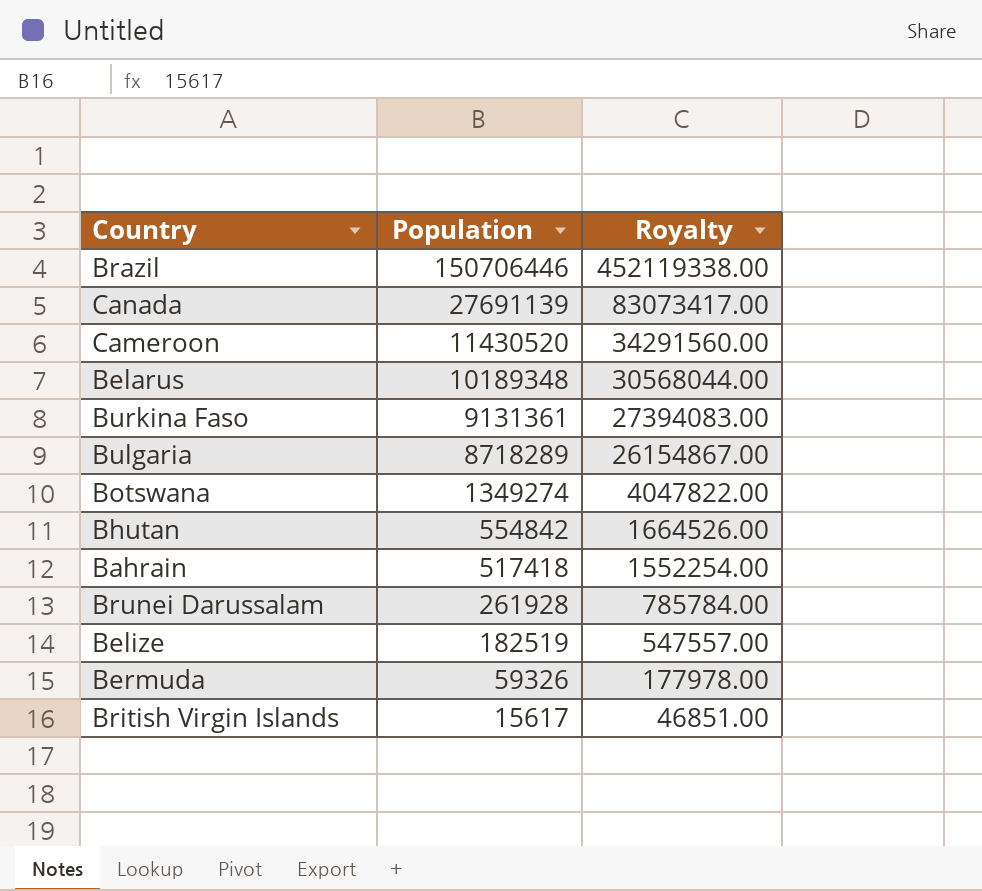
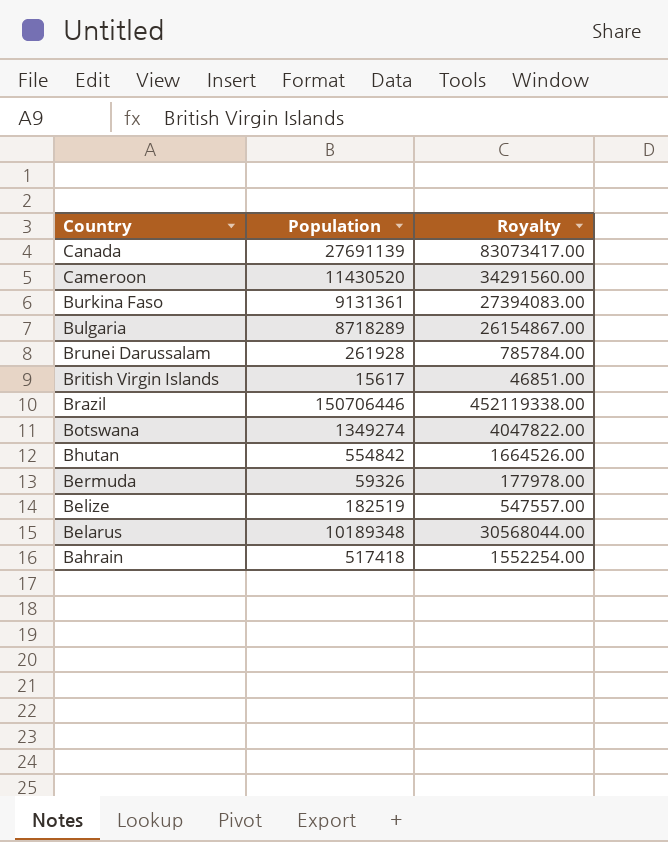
row order: Population descending -> Country descending

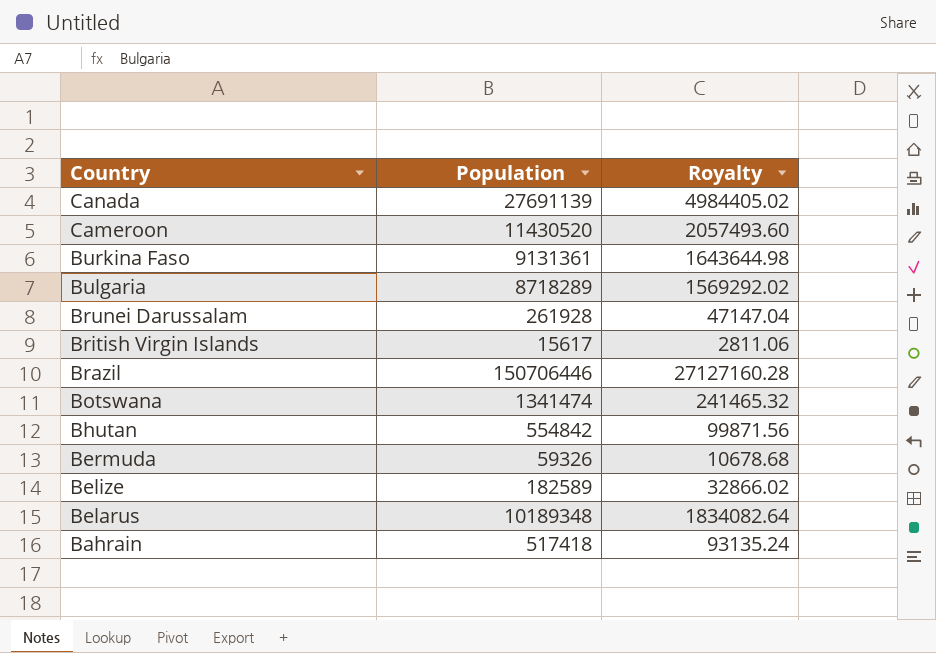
column Royalty | formula: [Population] * 3 -> [Population] * 0.18
Botswana | Population: 1349274 -> 1341474
Belize | Population: 182519 -> 182589

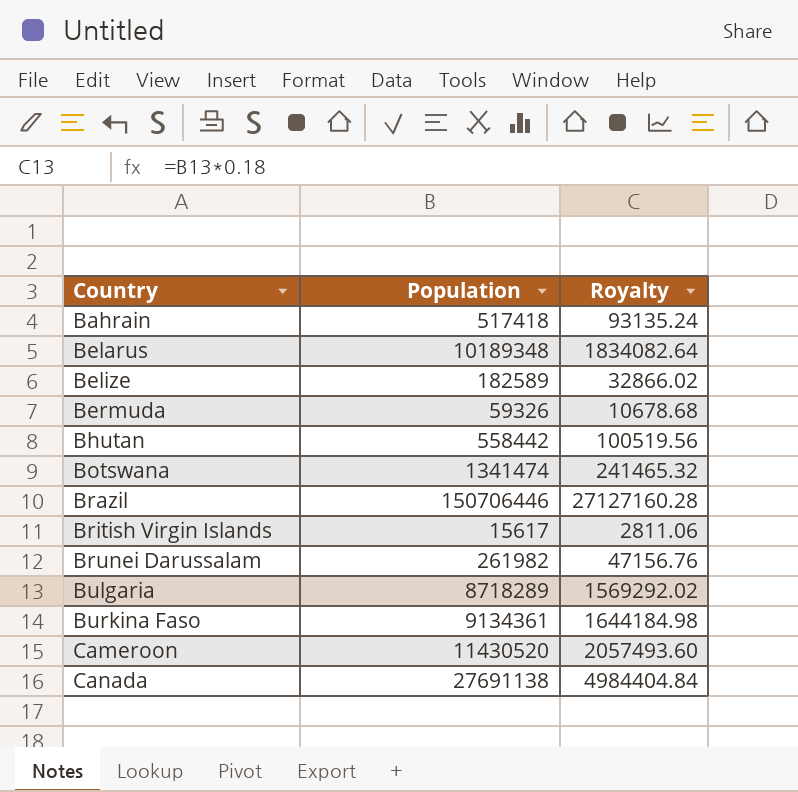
row order: Country descending -> Country ascending
Bhutan | Population: 554842 -> 558442
Bhutan | Royalty: 99871.56 -> 100519.56
Brunei Darussalam | Population: 261928 -> 261982
Brunei Darussalam | Royalty: 47147.04 -> 47156.76
Burkina Faso | Population: 9131361 -> 9134361
Burkina Faso | Royalty: 1643644.98 -> 1644184.98
Canada | Population: 27691139 -> 27691138
Canada | Royalty: 4984405.02 -> 4984404.84

